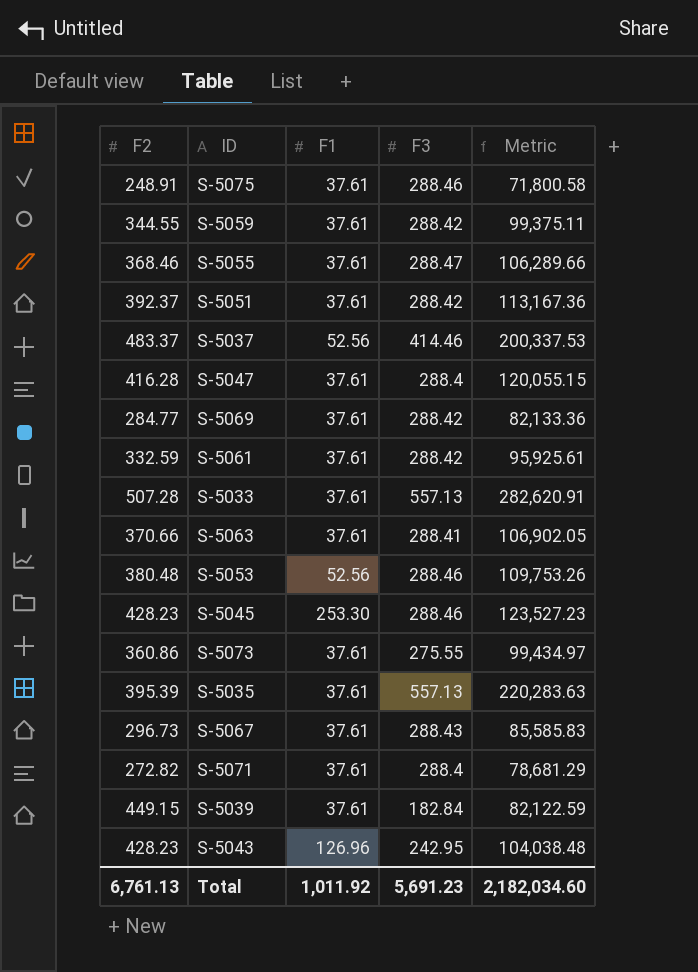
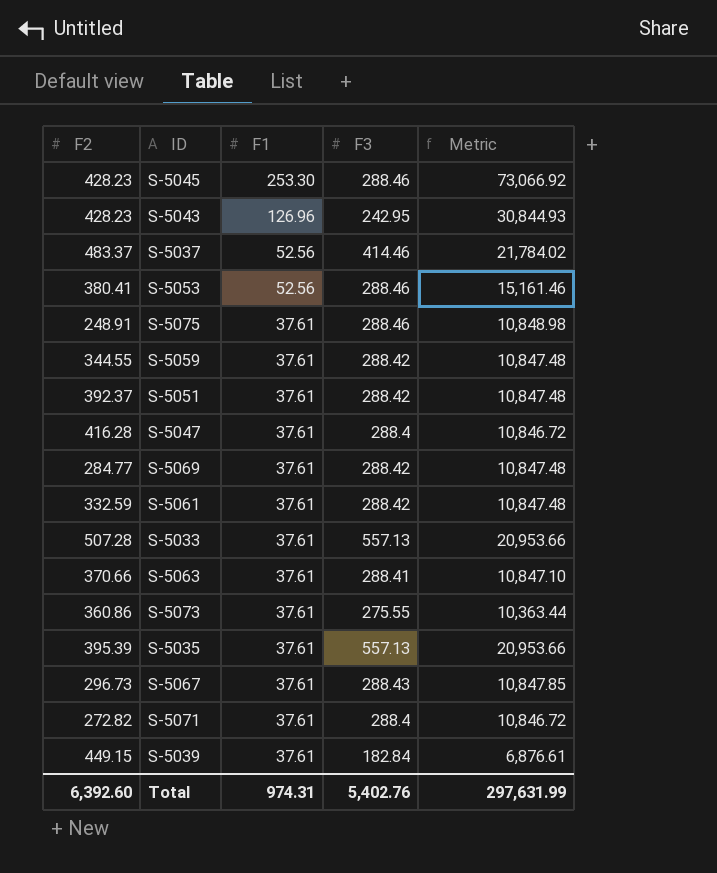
row order: none -> F1 descending
column Metric | formula: [F2] * [F3] -> [F1] * [F3]
row S-5055: 368.46 | 37.61 | 288.47 | 106,289.66 -> none
S-5053 | F2: 380.48 -> 380.41
Total | F2: 6,761.13 -> 6,392.60
Total | F1: 1,011.92 -> 974.31
Total | F3: 5,691.23 -> 5,402.76
Total | Metric: 2,182,034.60 -> 297,631.99

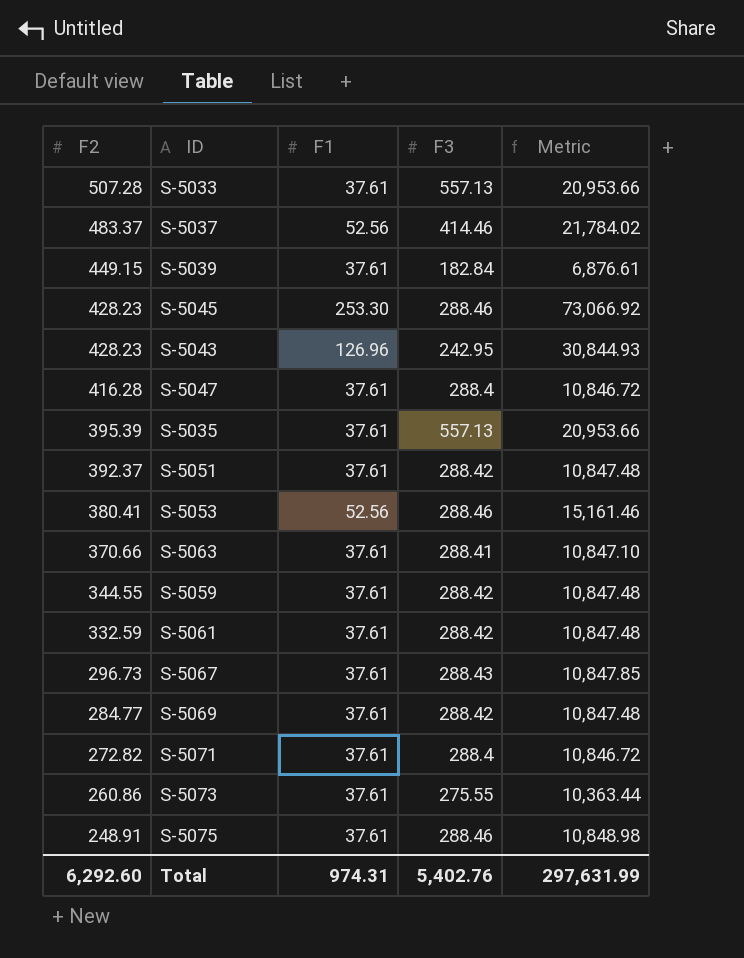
row order: F1 descending -> F2 descending
S-5073 | F2: 360.86 -> 260.86
Total | F2: 6,392.60 -> 6,292.60

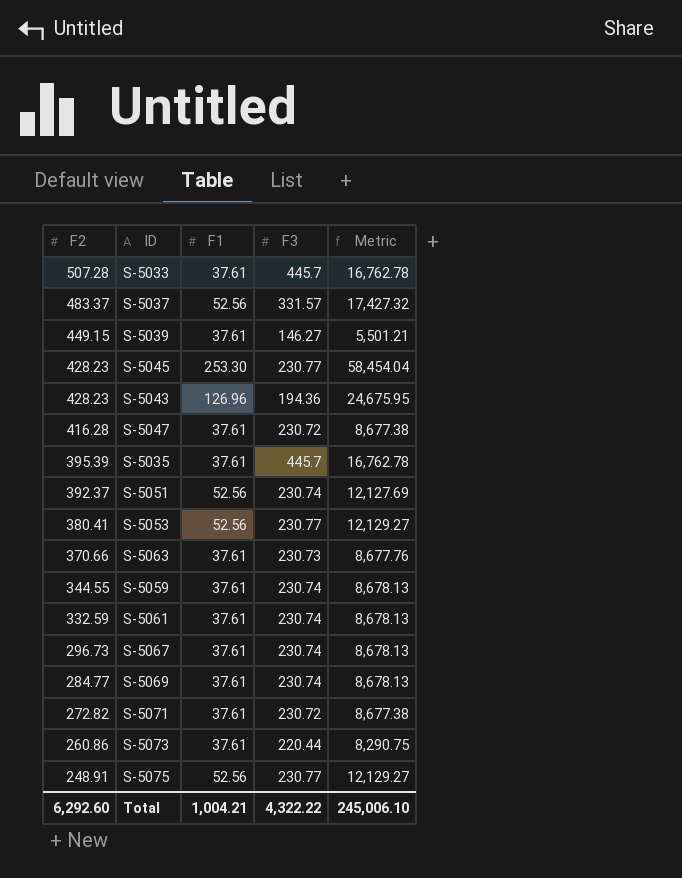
S-5033 | F3: 557.13 -> 445.7
S-5033 | Metric: 20,953.66 -> 16,762.78
S-5037 | F3: 414.46 -> 331.57
S-5037 | Metric: 21,784.02 -> 17,427.32
S-5039 | F3: 182.84 -> 146.27
S-5039 | Metric: 6,876.61 -> 5,501.21
S-5045 | F3: 288.46 -> 230.77
S-5045 | Metric: 73,066.92 -> 58,454.04
S-5043 | F3: 242.95 -> 194.36
S-5043 | Metric: 30,844.93 -> 24,675.95
S-5047 | F3: 288.4 -> 230.72
S-5047 | Metric: 10,846.72 -> 8,677.38
S-5035 | F3: 557.13 -> 445.7
S-5035 | Metric: 20,953.66 -> 16,762.78
S-5051 | F1: 37.61 -> 52.56
S-5051 | F3: 288.42 -> 230.74
S-5051 | Metric: 10,847.48 -> 12,127.69
S-5053 | F3: 288.46 -> 230.77
S-5053 | Metric: 15,161.46 -> 12,129.27
S-5063 | F3: 288.41 -> 230.73
S-5063 | Metric: 10,847.10 -> 8,677.76
S-5059 | F3: 288.42 -> 230.74
S-5059 | Metric: 10,847.48 -> 8,678.13
S-5061 | F3: 288.42 -> 230.74
S-5061 | Metric: 10,847.48 -> 8,678.13
S-5067 | F3: 288.43 -> 230.74
S-5067 | Metric: 10,847.85 -> 8,678.13
S-5069 | F3: 288.42 -> 230.74
S-5069 | Metric: 10,847.48 -> 8,678.13
S-5071 | F3: 288.4 -> 230.72
S-5071 | Metric: 10,846.72 -> 8,677.38
S-5073 | F3: 275.55 -> 220.44
S-5073 | Metric: 10,363.44 -> 8,290.75
S-5075 | F1: 37.61 -> 52.56
S-5075 | F3: 288.46 -> 230.77
S-5075 | Metric: 10,848.98 -> 12,129.27
Total | F1: 974.31 -> 1,004.21
Total | F3: 5,402.76 -> 4,322.22
Total | Metric: 297,631.99 -> 245,006.10

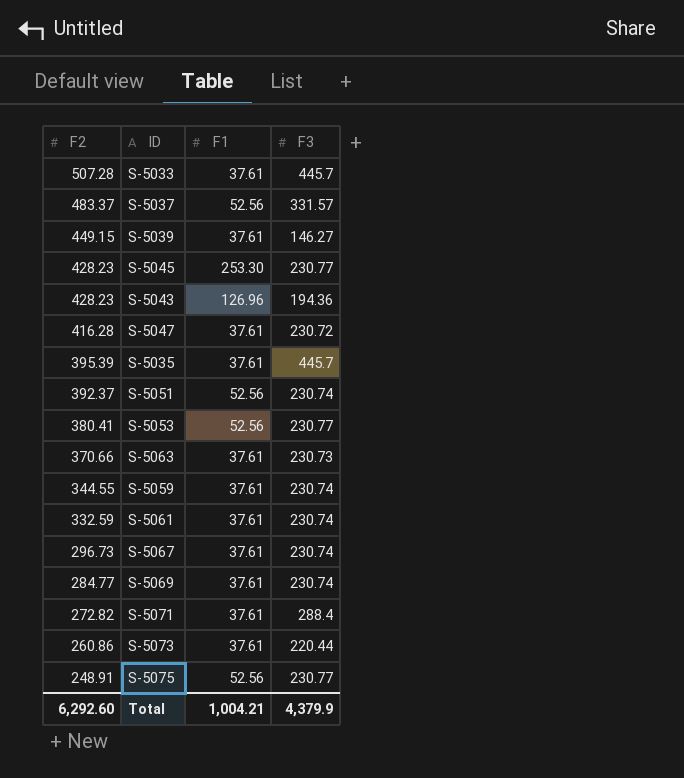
column Metric | formula: [F1] * [F3] -> none
S-5071 | F3: 230.72 -> 288.4
Total | F3: 4,322.22 -> 4,379.9

